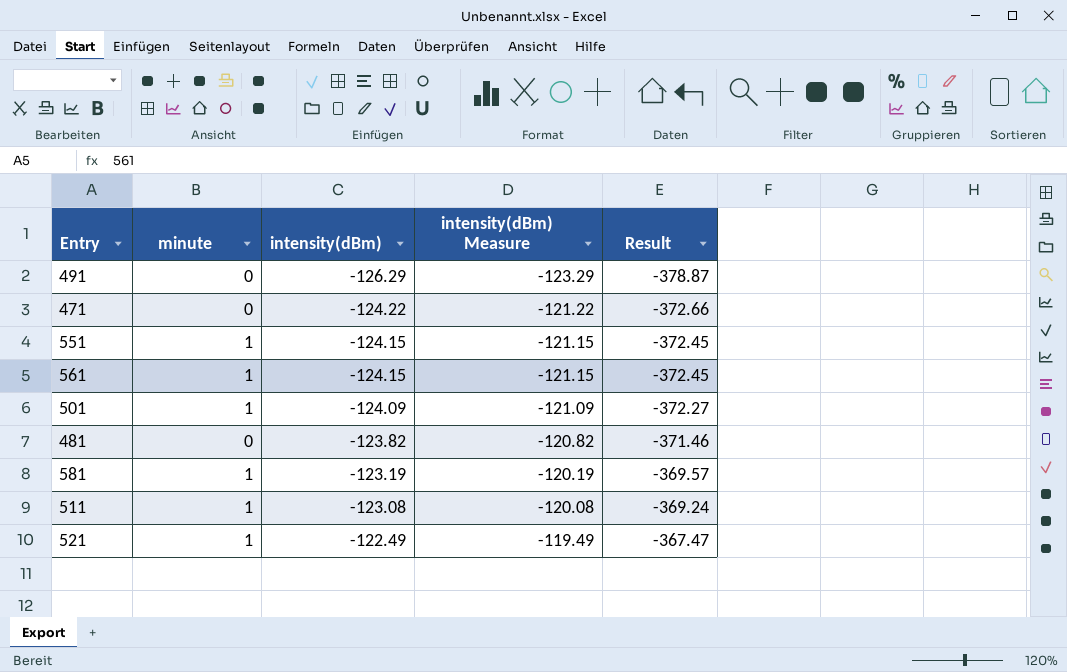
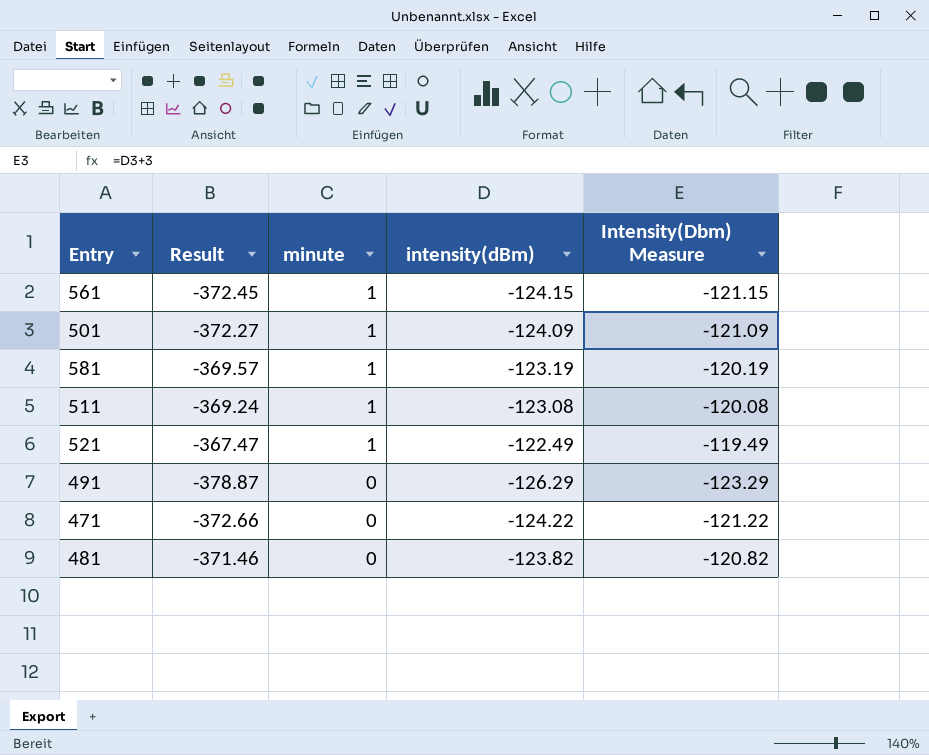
row order: intensity(dBm) ascending -> minute descending
column Result | position: 5 -> 2
column name: intensity(dBm) Measure -> Intensity(Dbm) Measure
row 551: 1 | -124.15 | -121.15 | -372.45 -> none

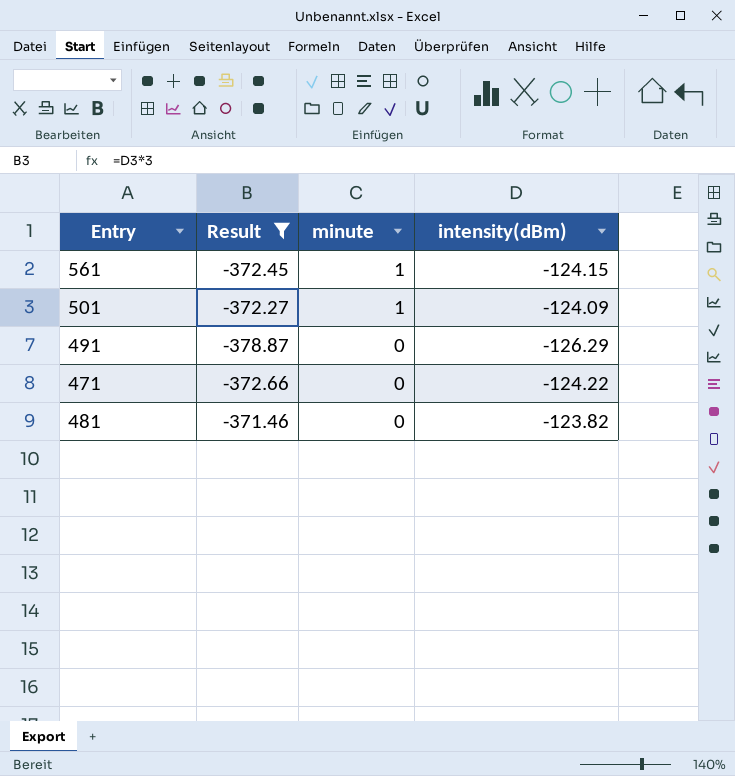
filter: none -> Result <= -371.46
column Intensity(Dbm) Measure | formula: [intensity(dBm)] + 3 -> none

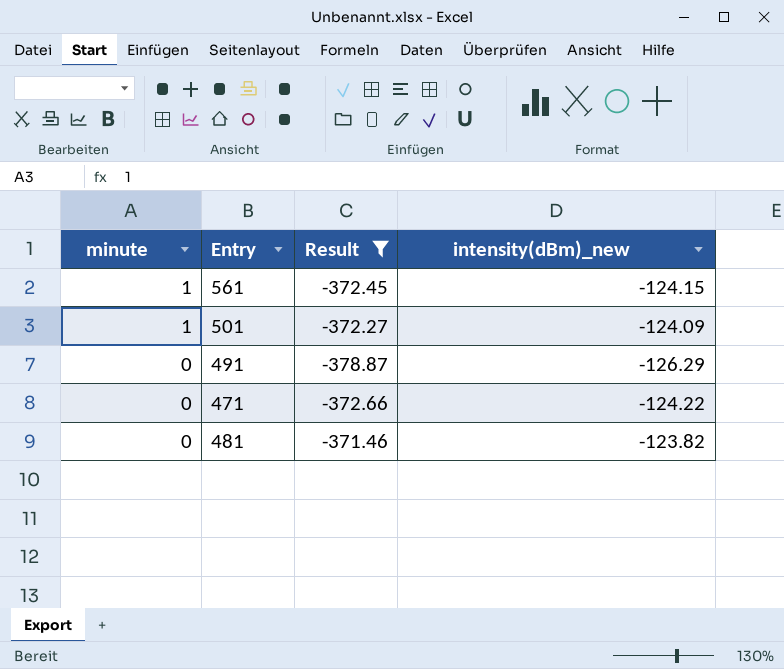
column minute | position: 3 -> 1
column name: intensity(dBm) -> intensity(dBm)_new

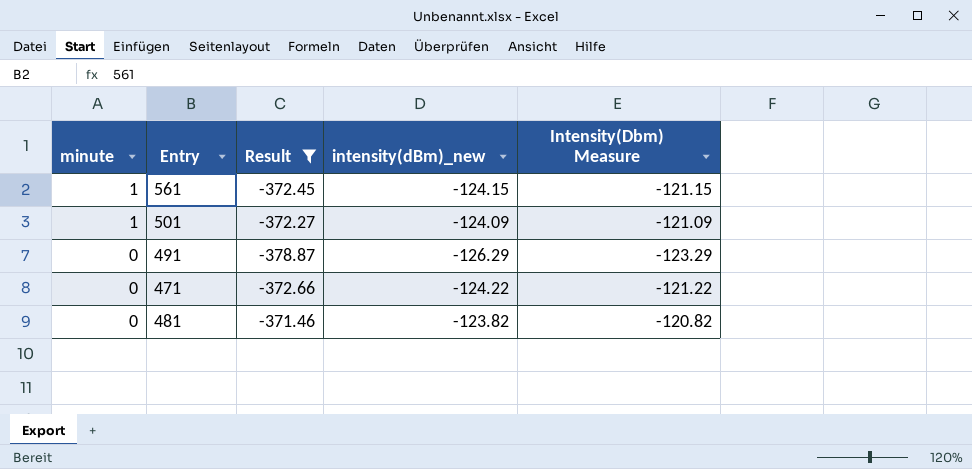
column Intensity(Dbm) Measure | formula: none -> [intensity(dBm)_new] + 3

